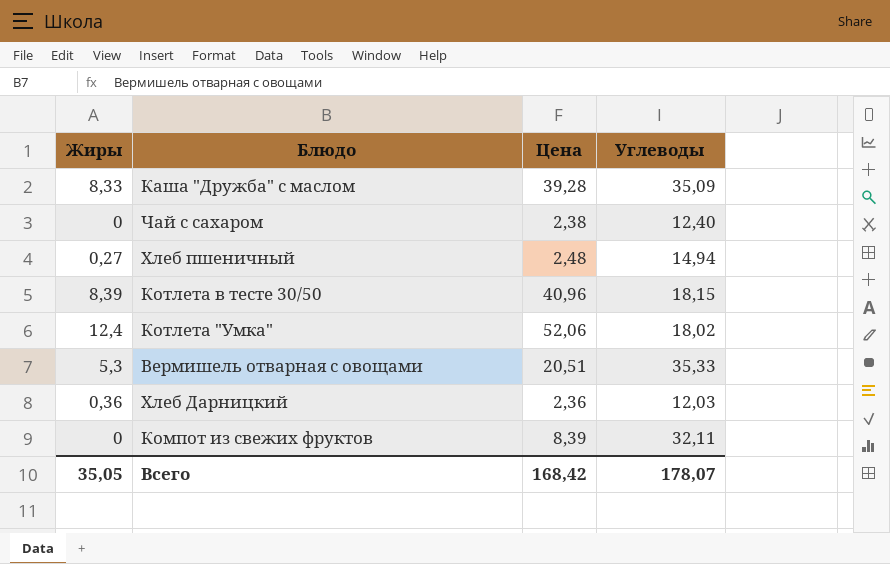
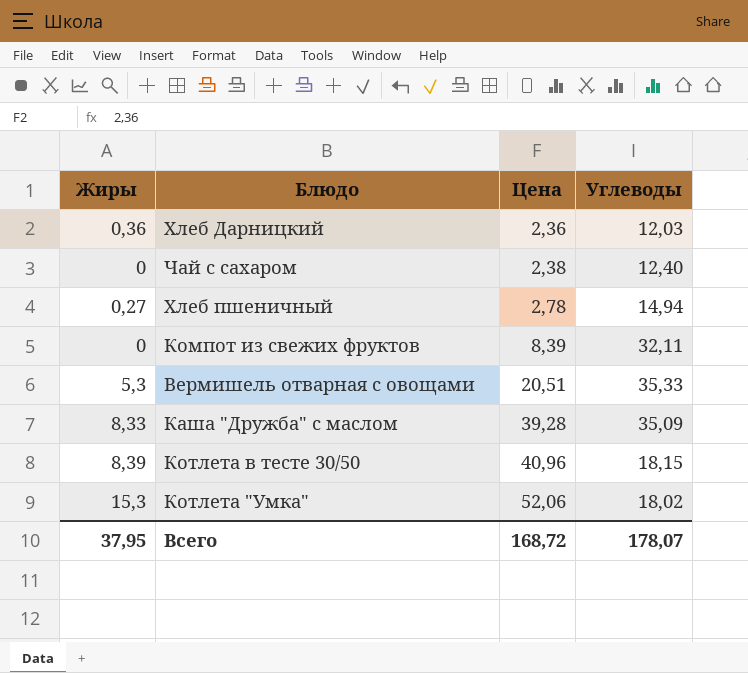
row order: none -> Цена ascending
Хлеб пшеничный | Цена: 2,48 -> 2,78
Котлета "Умка" | Жиры: 12,4 -> 15,3
Всего | Жиры: 35,05 -> 37,95
Всего | Цена: 168,42 -> 168,72

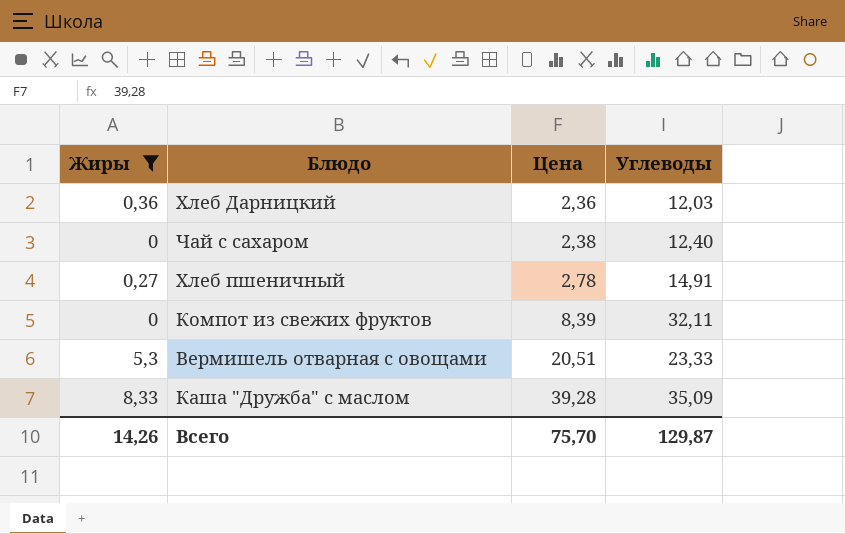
filter: none -> Жиры <= 8,33
Хлеб пшеничный | Углеводы: 14,94 -> 14,91
Вермишель отварная с овощами | Углеводы: 35,33 -> 23,33
Всего | Жиры: 37,95 -> 14,26
Всего | Цена: 168,72 -> 75,70
Всего | Углеводы: 178,07 -> 129,87

